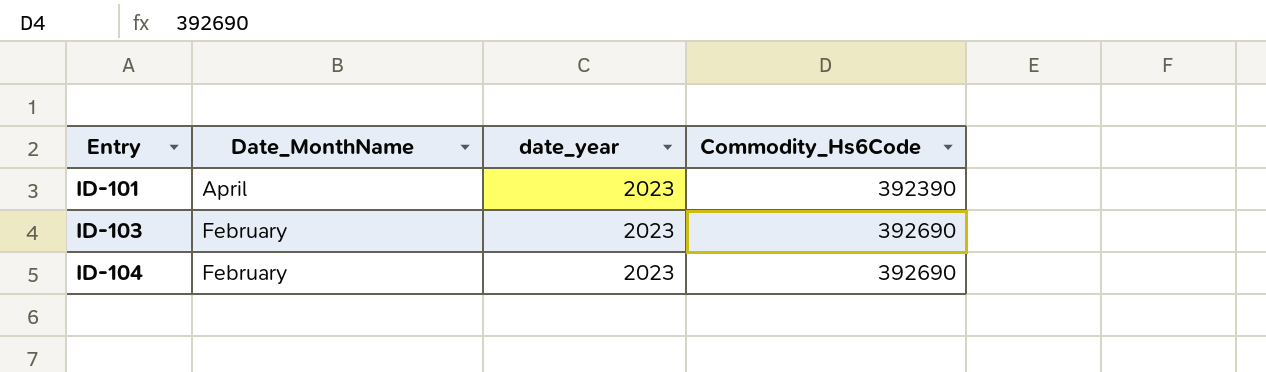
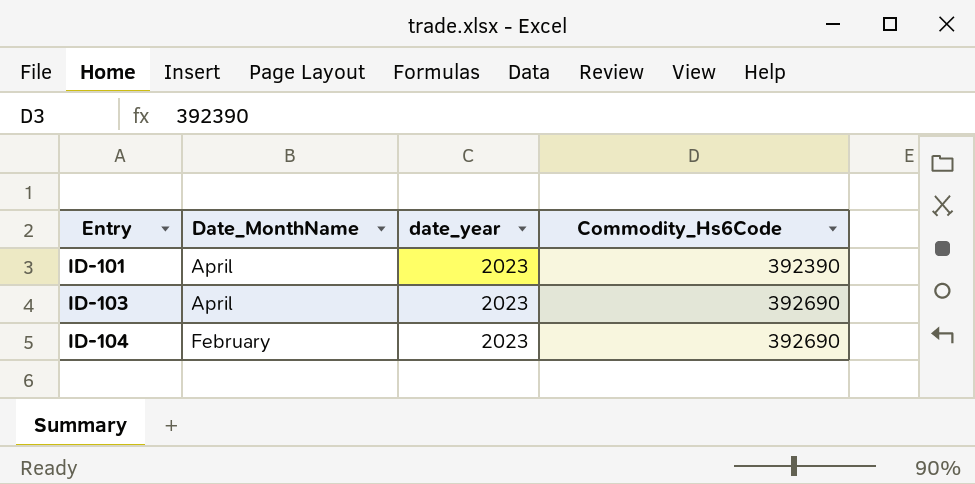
ID-103 | Date_MonthName: February -> April

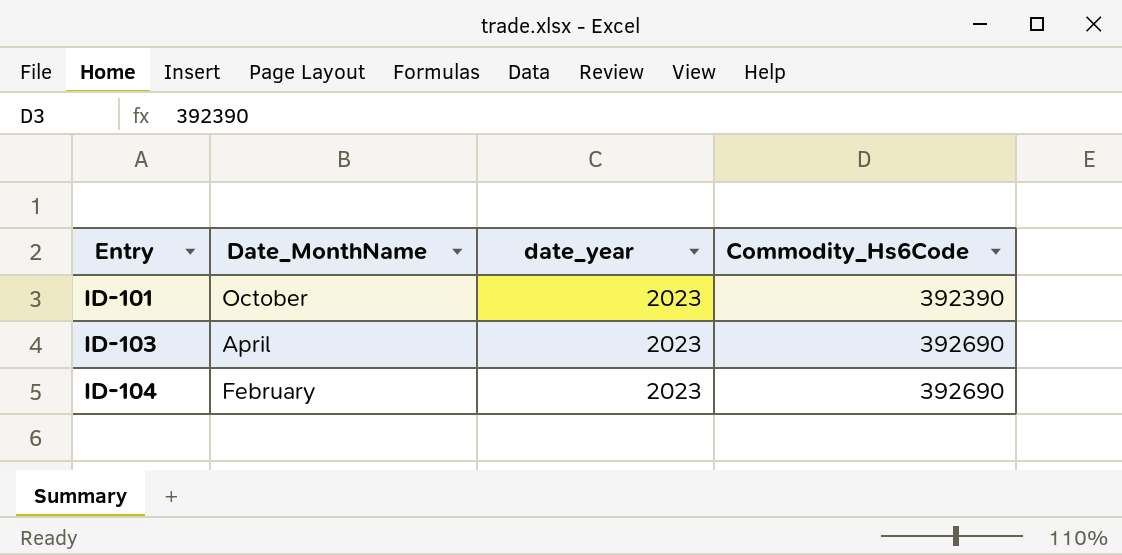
ID-101 | Date_MonthName: April -> October

